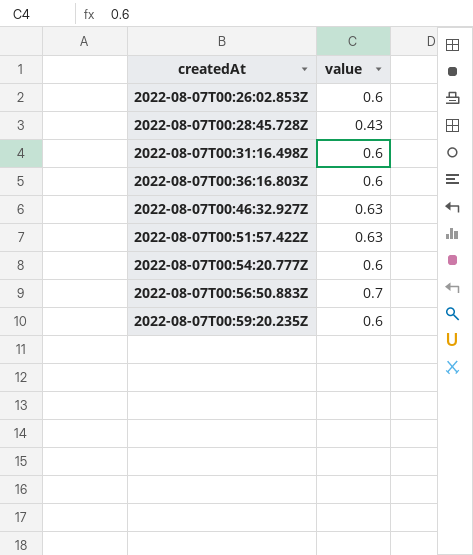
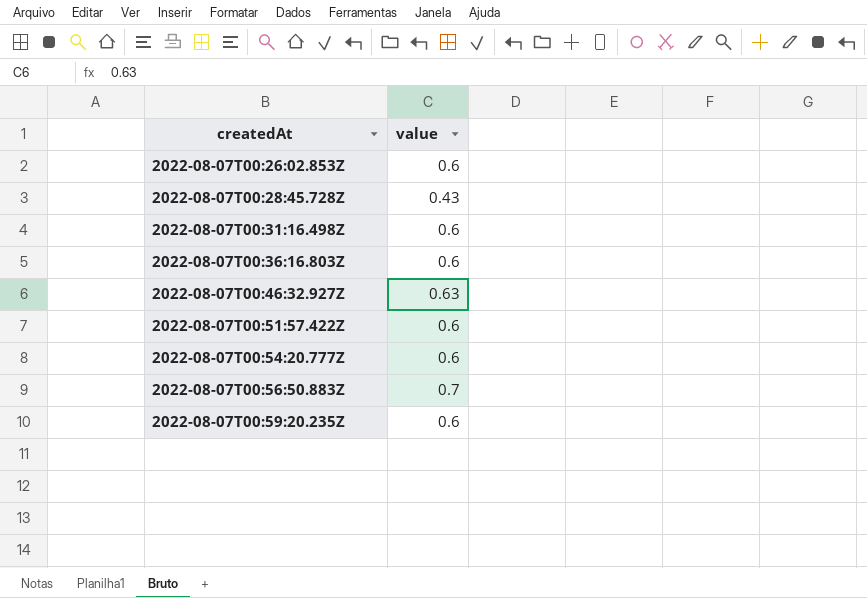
2022-08-07T00:51:57.422Z | value: 0.63 -> 0.6

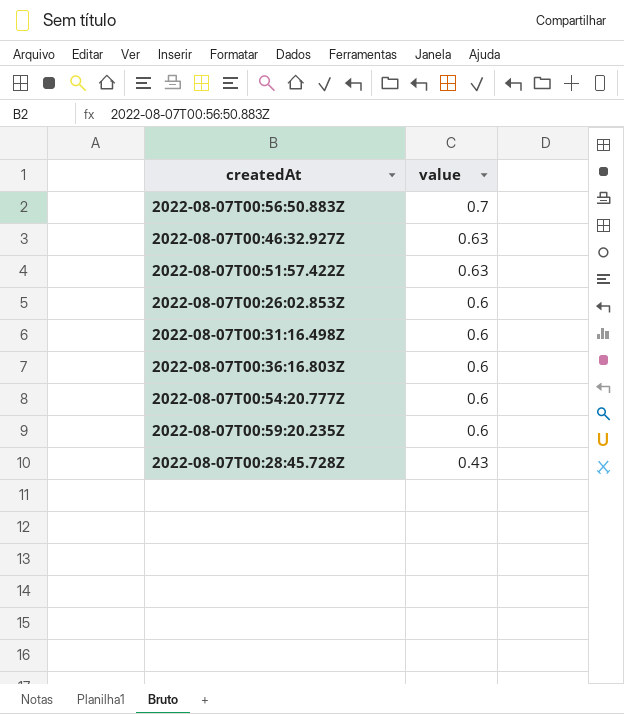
row order: createdAt ascending -> value descending
2022-08-07T00:51:57.422Z | value: 0.6 -> 0.63

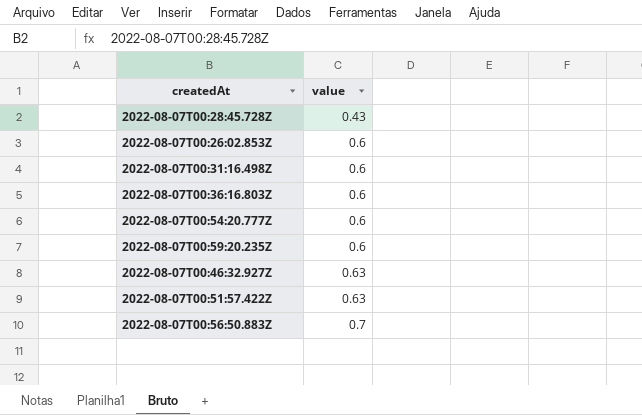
row order: value descending -> value ascending

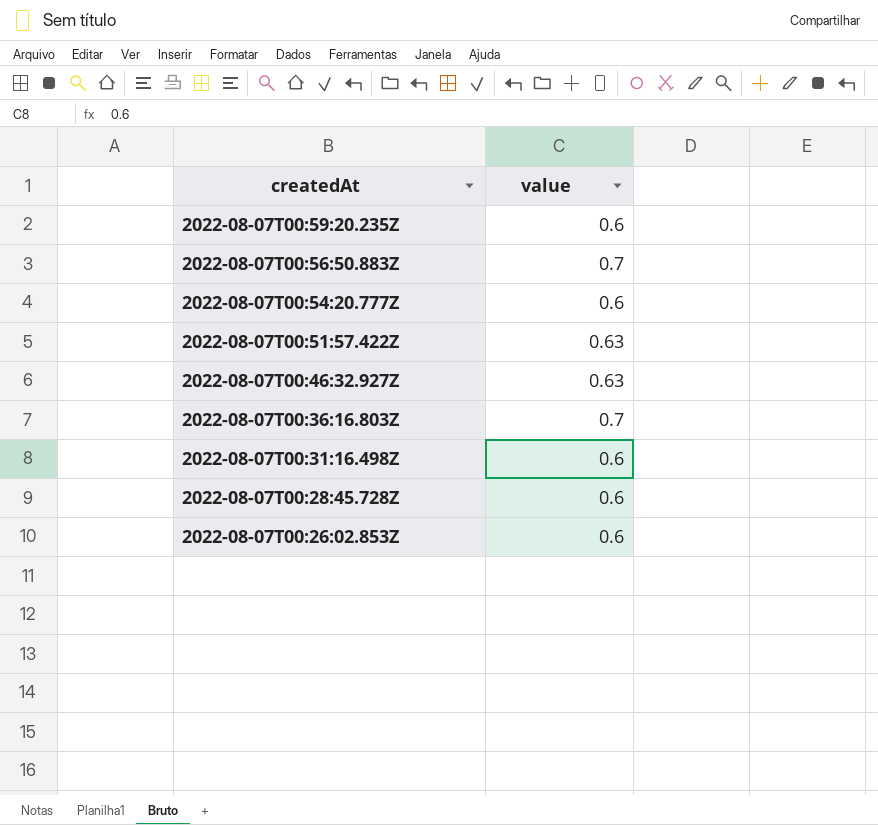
row order: value ascending -> createdAt descending
2022-08-07T00:36:16.803Z | value: 0.6 -> 0.7
2022-08-07T00:28:45.728Z | value: 0.43 -> 0.6

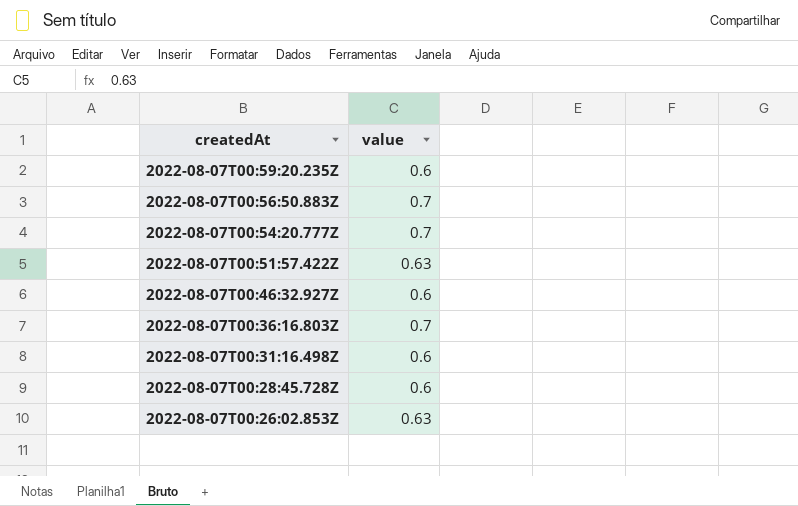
2022-08-07T00:54:20.777Z | value: 0.6 -> 0.7
2022-08-07T00:46:32.927Z | value: 0.63 -> 0.6
2022-08-07T00:26:02.853Z | value: 0.6 -> 0.63

